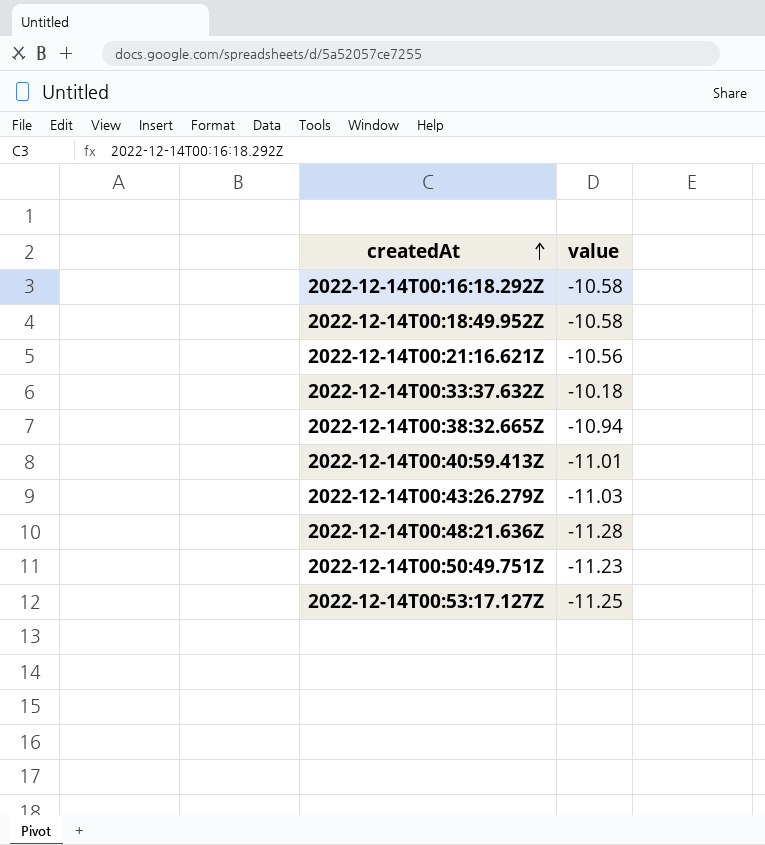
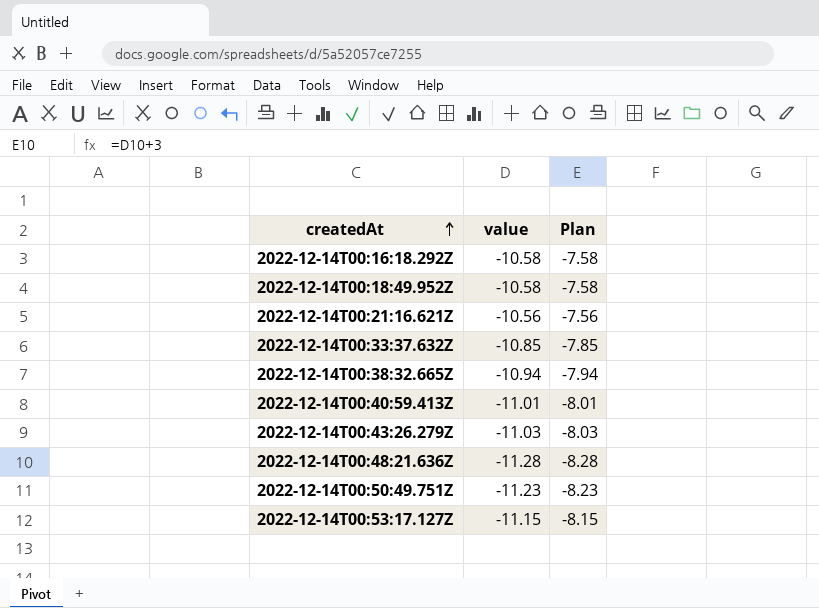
column Plan | formula: none -> [value] + 3
2022-12-14T00:33:37.632Z | value: -10.18 -> -10.85
2022-12-14T00:53:17.127Z | value: -11.25 -> -11.15

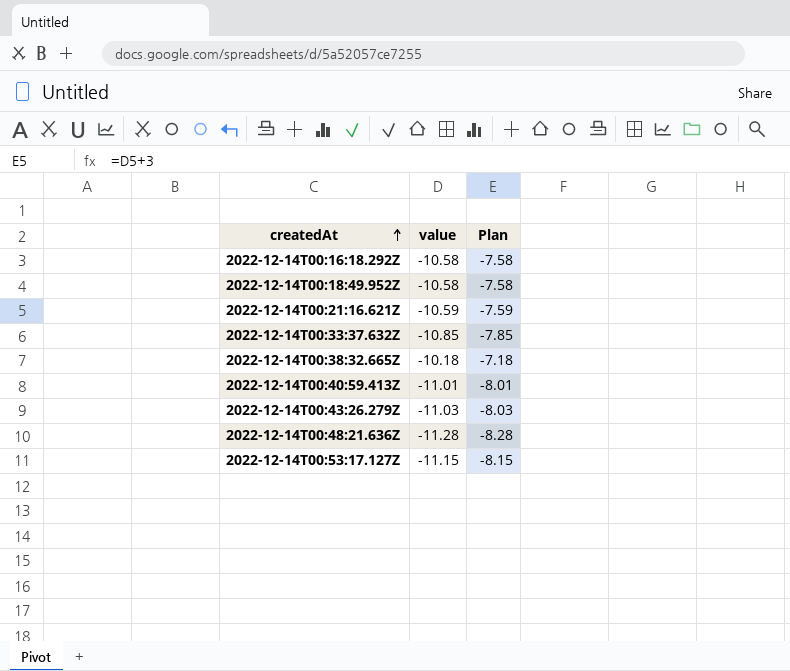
row 2022-12-14T00:50:49.751Z: -11.23 | -8.23 -> none
2022-12-14T00:21:16.621Z | value: -10.56 -> -10.59
2022-12-14T00:21:16.621Z | Plan: -7.56 -> -7.59
2022-12-14T00:38:32.665Z | value: -10.94 -> -10.18
2022-12-14T00:38:32.665Z | Plan: -7.94 -> -7.18

